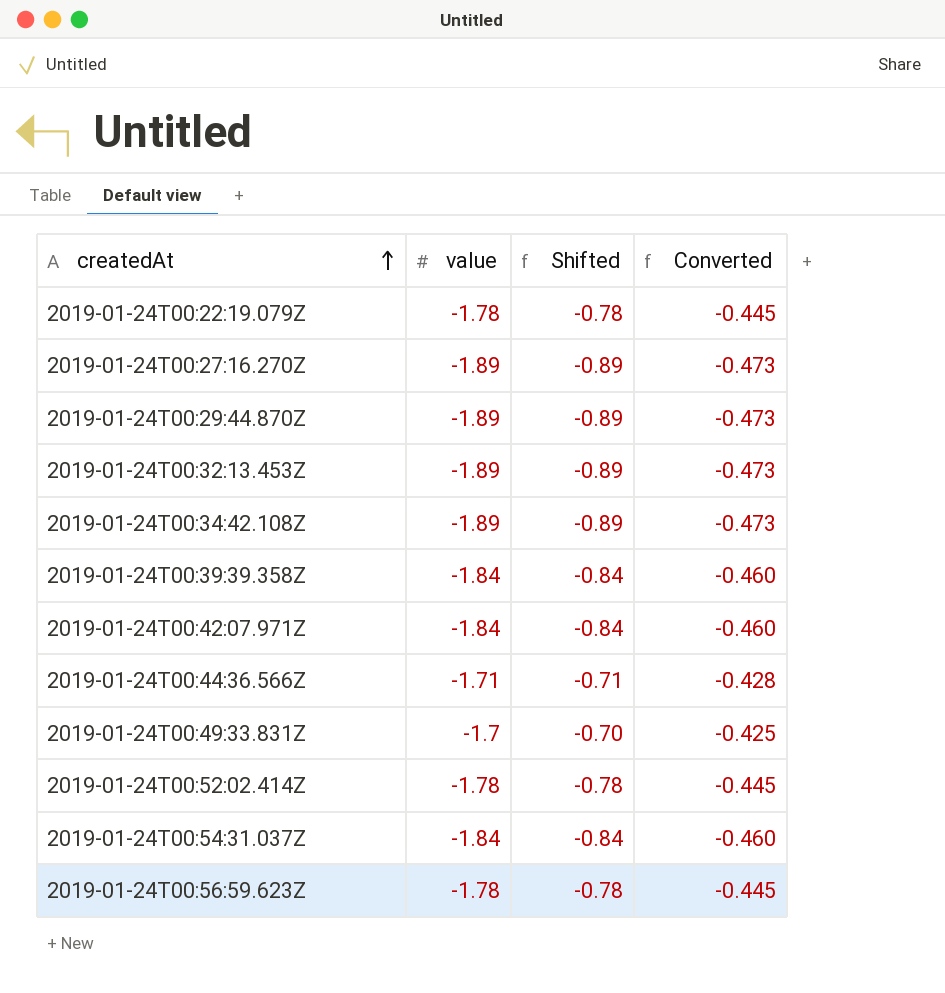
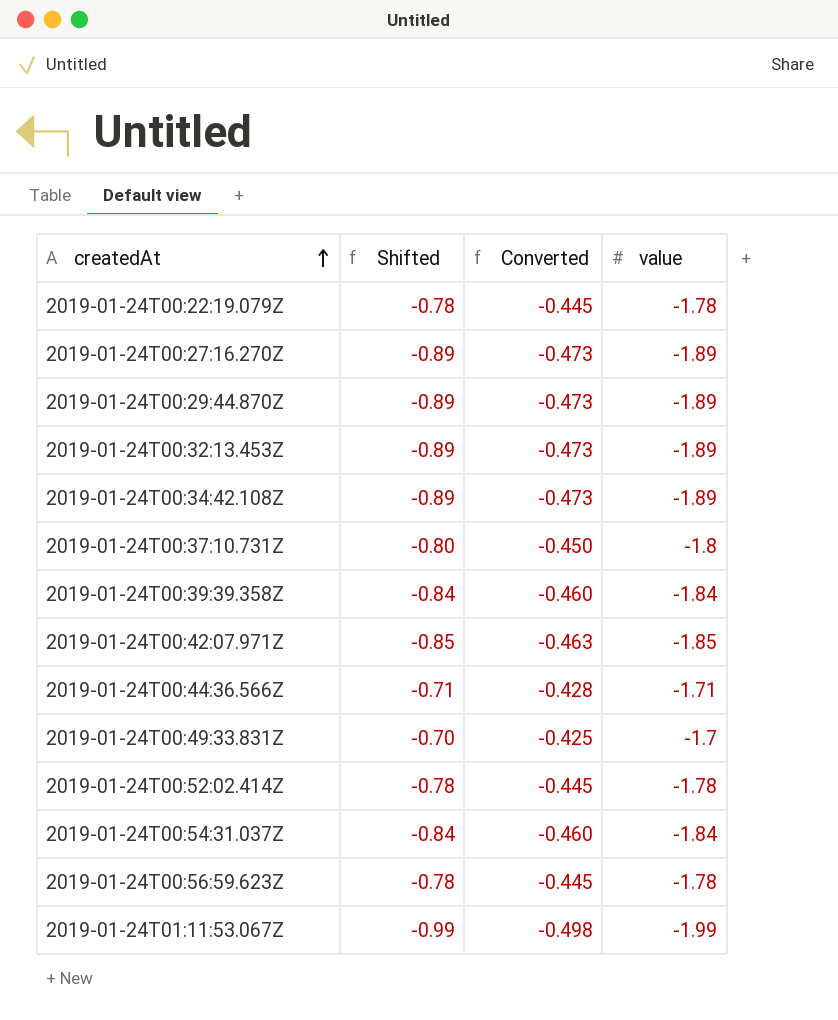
column value | position: 2 -> 4
row 2019-01-24T00:37:10.731Z: none -> -0.80 | -0.450 | -1.8
2019-01-24T00:42:07.971Z | Shifted: -0.84 -> -0.85
2019-01-24T00:42:07.971Z | Converted: -0.460 -> -0.463
2019-01-24T00:42:07.971Z | value: -1.84 -> -1.85
row 2019-01-24T01:11:53.067Z: none -> -0.99 | -0.498 | -1.99

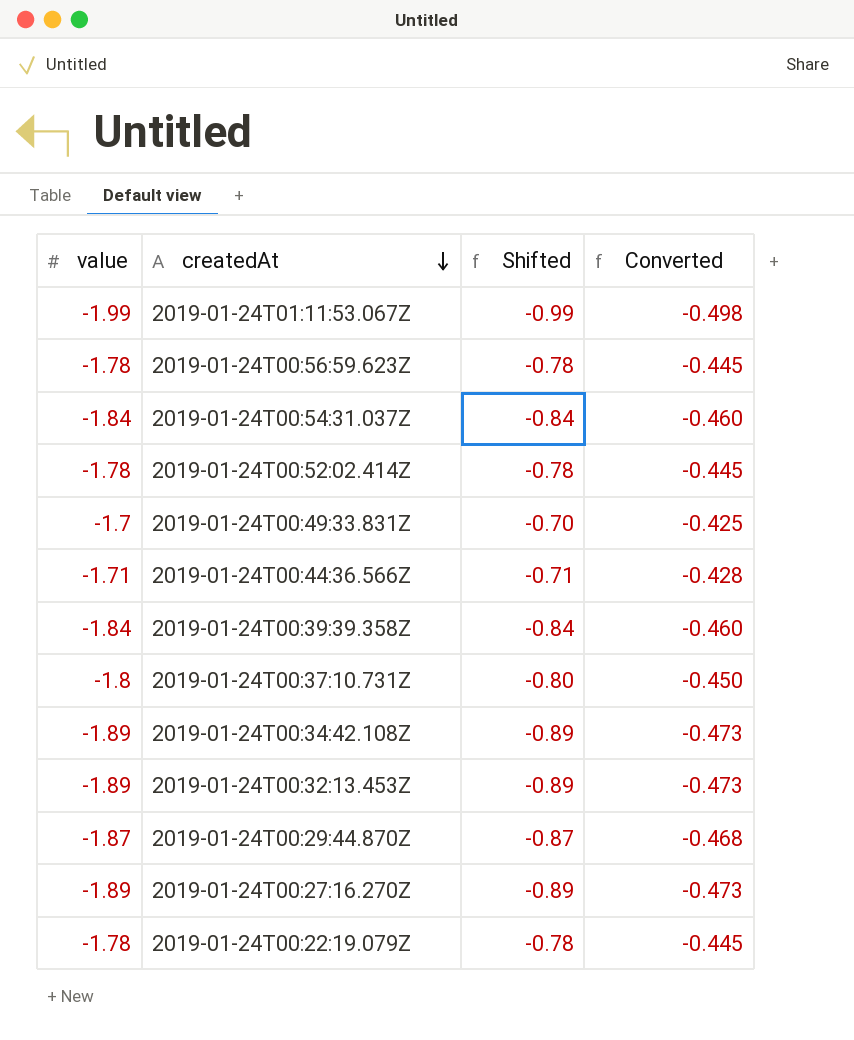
row order: createdAt ascending -> createdAt descending
column value | position: 4 -> 1
row 2019-01-24T00:42:07.971Z: -0.85 | -0.463 | -1.85 -> none
2019-01-24T00:29:44.870Z | value: -1.89 -> -1.87
2019-01-24T00:29:44.870Z | Shifted: -0.89 -> -0.87
2019-01-24T00:29:44.870Z | Converted: -0.473 -> -0.468

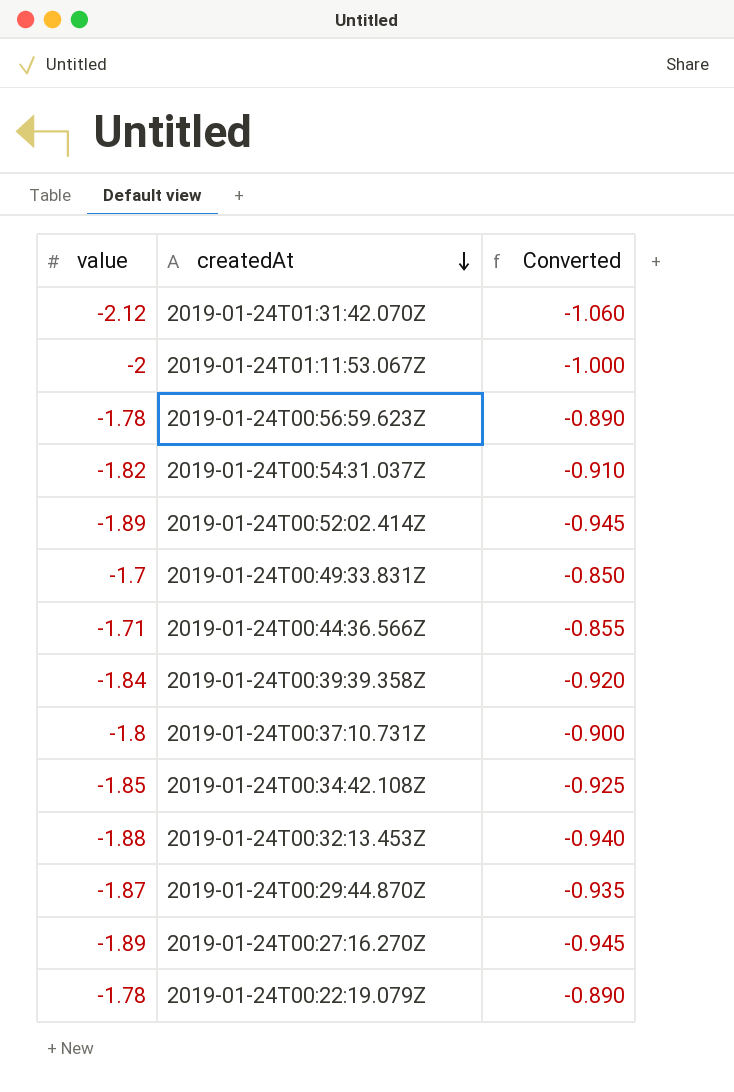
column Shifted | formula: [value] + 1 -> none
column Converted | formula: [value] * 0.25 -> [value] * 0.5
row 2019-01-24T01:31:42.070Z: none -> -2.12 | -1.060
2019-01-24T01:11:53.067Z | value: -1.99 -> -2
2019-01-24T00:54:31.037Z | value: -1.84 -> -1.82
2019-01-24T00:52:02.414Z | value: -1.78 -> -1.89
2019-01-24T00:34:42.108Z | value: -1.89 -> -1.85
2019-01-24T00:32:13.453Z | value: -1.89 -> -1.88

